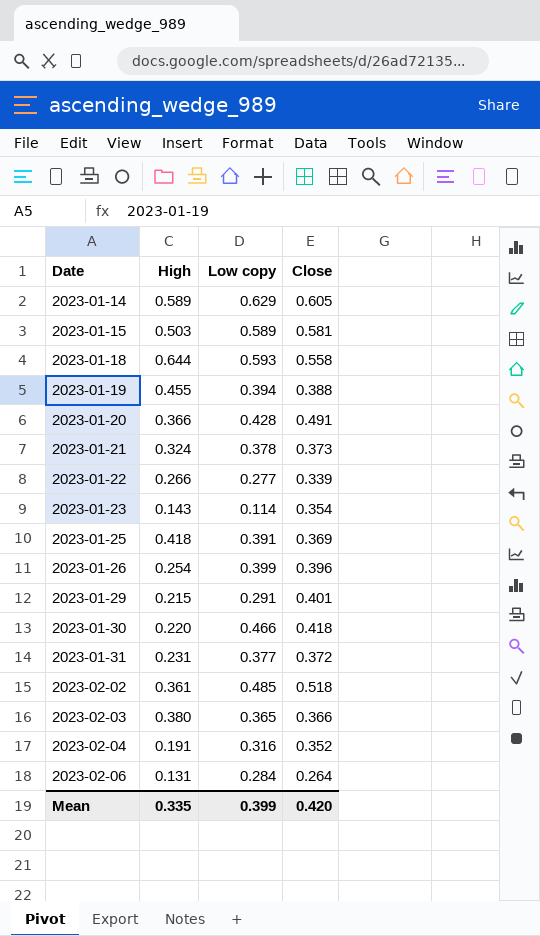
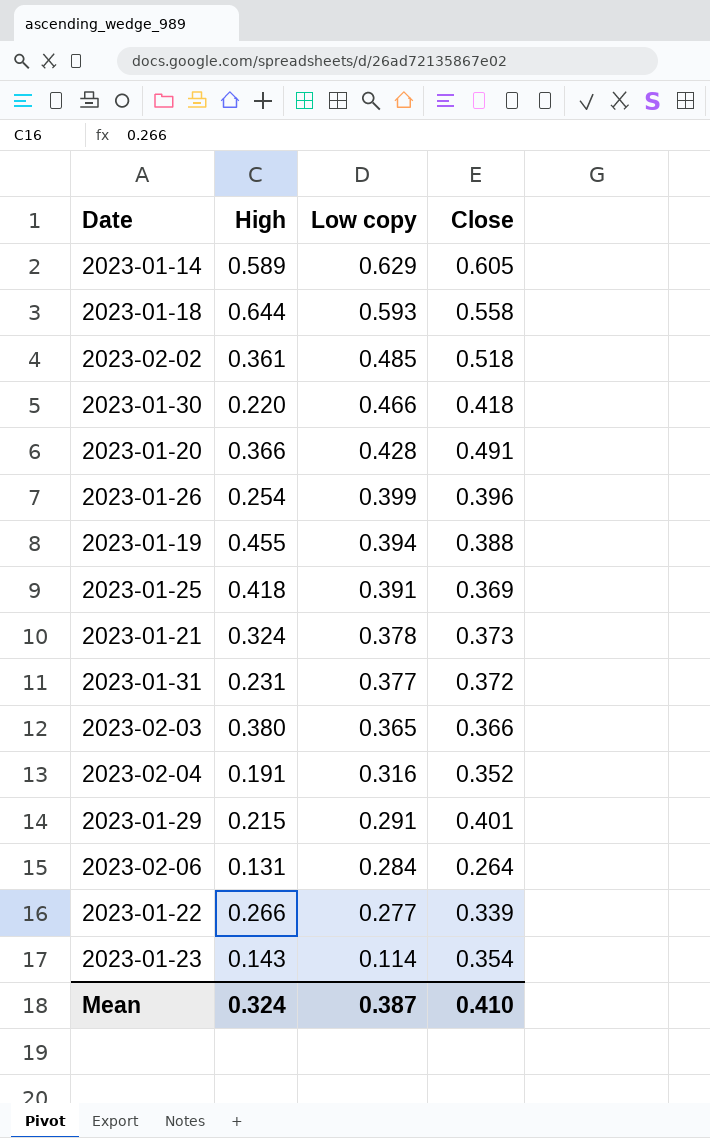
row order: Date ascending -> Low copy descending
row 2023-01-15: 0.503 | 0.589 | 0.581 -> none
Mean | High: 0.335 -> 0.324
Mean | Low copy: 0.399 -> 0.387
Mean | Close: 0.420 -> 0.410

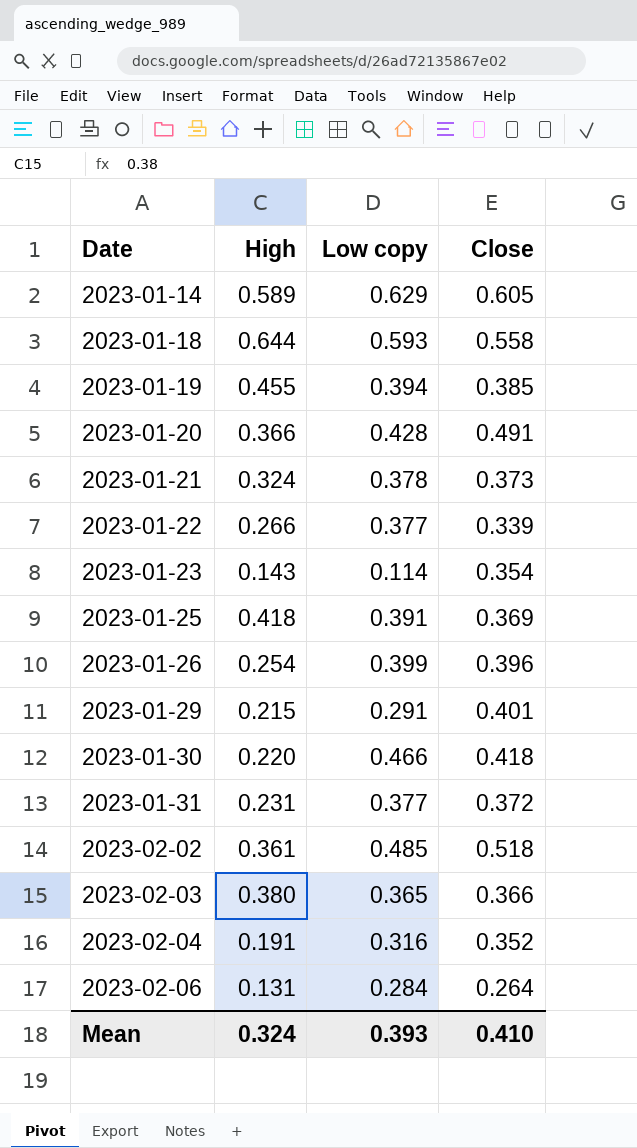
row order: Low copy descending -> Date ascending
2023-01-19 | Close: 0.388 -> 0.385
2023-01-22 | Low copy: 0.277 -> 0.377
Mean | Low copy: 0.387 -> 0.393

